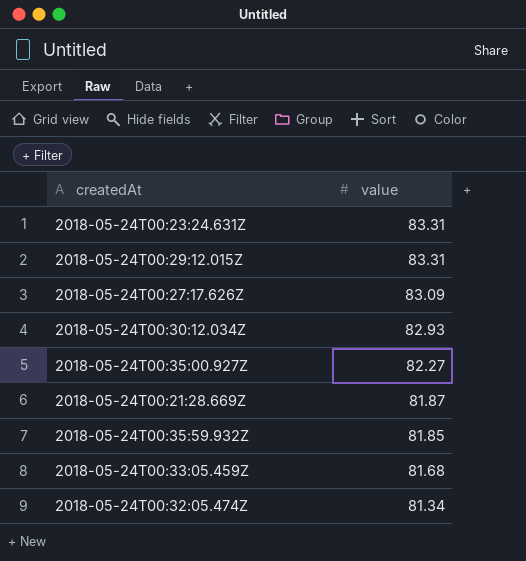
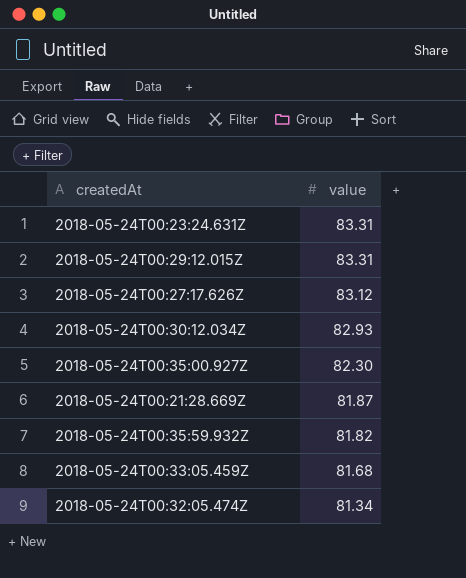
2018-05-24T00:27:17.626Z | value: 83.09 -> 83.12
2018-05-24T00:35:00.927Z | value: 82.27 -> 82.30
2018-05-24T00:35:59.932Z | value: 81.85 -> 81.82

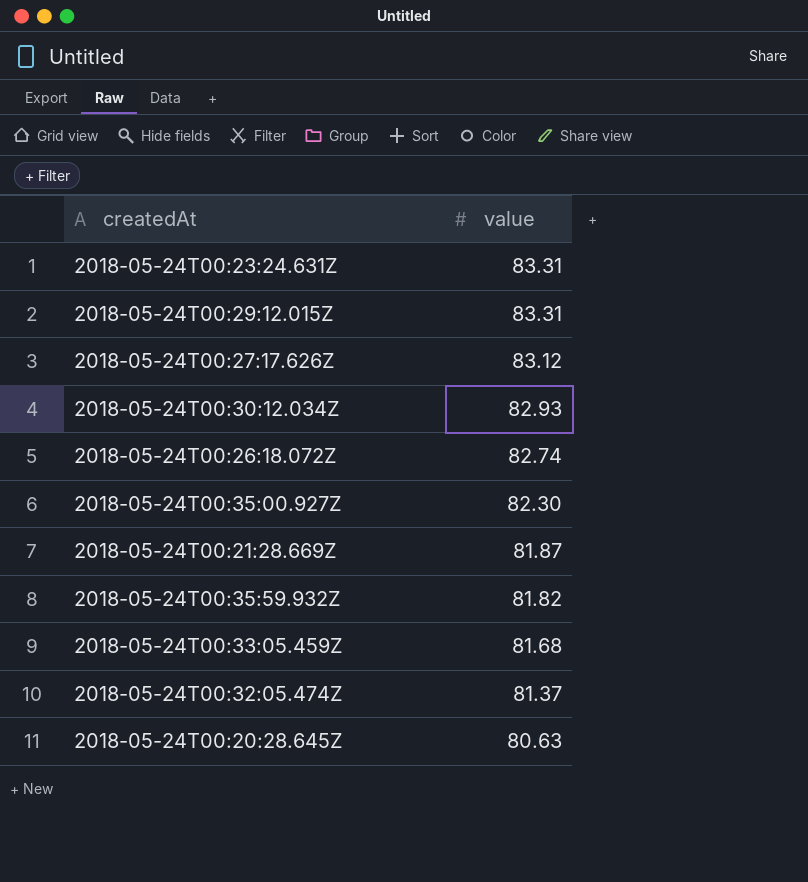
row 2018-05-24T00:26:18.072Z: none -> 82.74
2018-05-24T00:32:05.474Z | value: 81.34 -> 81.37
row 2018-05-24T00:20:28.645Z: none -> 80.63

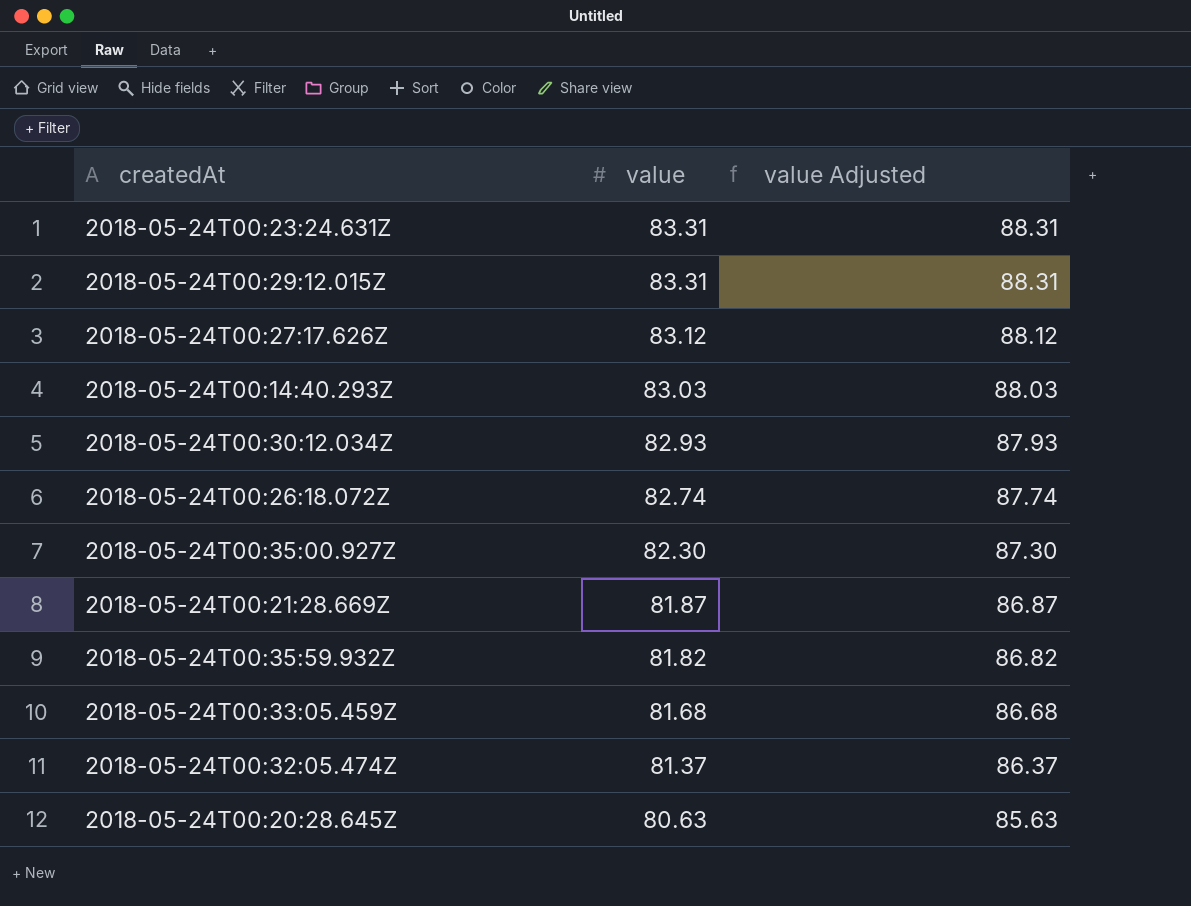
column value Adjusted | formula: none -> [value] + 5
row 2018-05-24T00:14:40.293Z: none -> 83.03 | 88.03

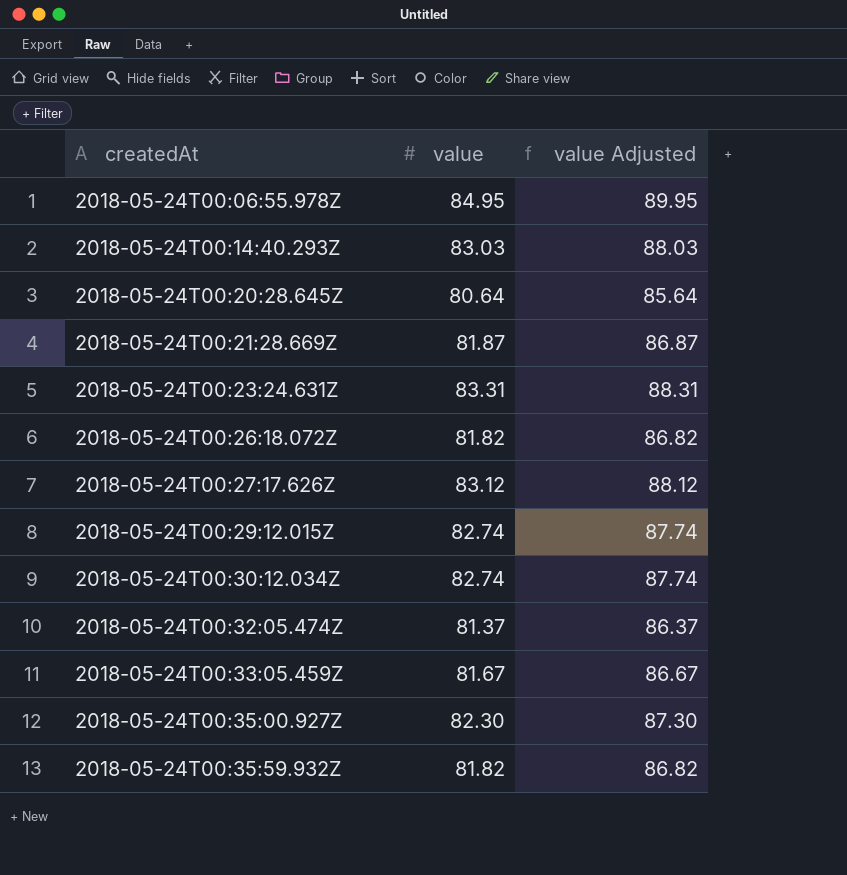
row order: value descending -> createdAt ascending
row 2018-05-24T00:06:55.978Z: none -> 84.95 | 89.95
2018-05-24T00:20:28.645Z | value: 80.63 -> 80.64
2018-05-24T00:20:28.645Z | value Adjusted: 85.63 -> 85.64
2018-05-24T00:26:18.072Z | value: 82.74 -> 81.82
2018-05-24T00:26:18.072Z | value Adjusted: 87.74 -> 86.82
2018-05-24T00:29:12.015Z | value: 83.31 -> 82.74
2018-05-24T00:29:12.015Z | value Adjusted: 88.31 -> 87.74
2018-05-24T00:30:12.034Z | value: 82.93 -> 82.74
2018-05-24T00:30:12.034Z | value Adjusted: 87.93 -> 87.74
2018-05-24T00:33:05.459Z | value: 81.68 -> 81.67
2018-05-24T00:33:05.459Z | value Adjusted: 86.68 -> 86.67

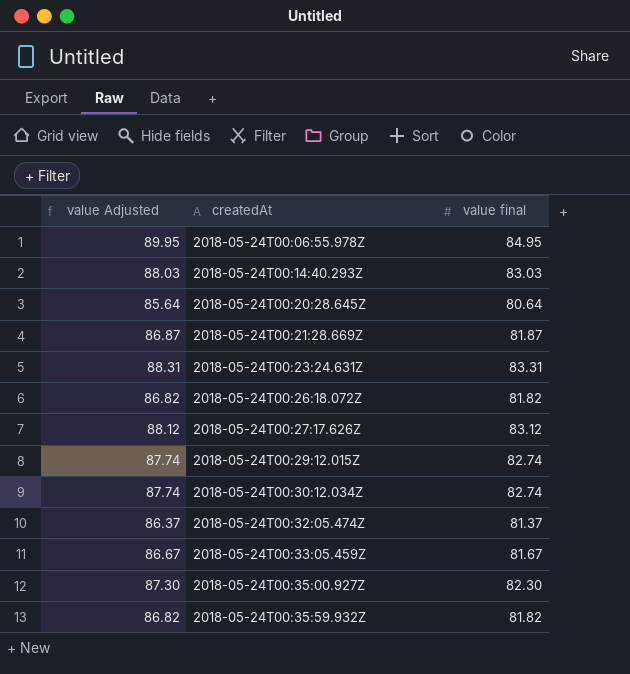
column value Adjusted | position: 3 -> 1
column name: value -> value final

